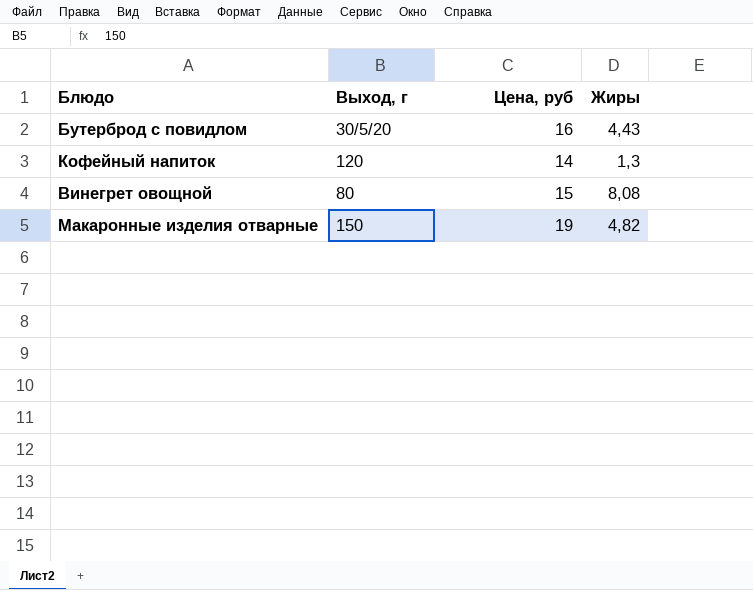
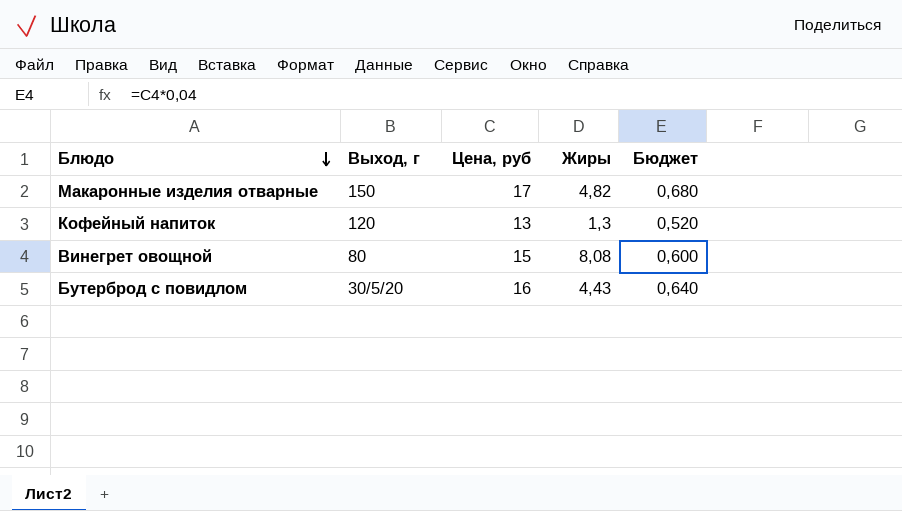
row order: none -> Блюдо descending
column Бюджет | formula: none -> [Цена, руб] * 0,04
Макаронные изделия отварные | Цена, руб: 19 -> 17
Кофейный напиток | Цена, руб: 14 -> 13

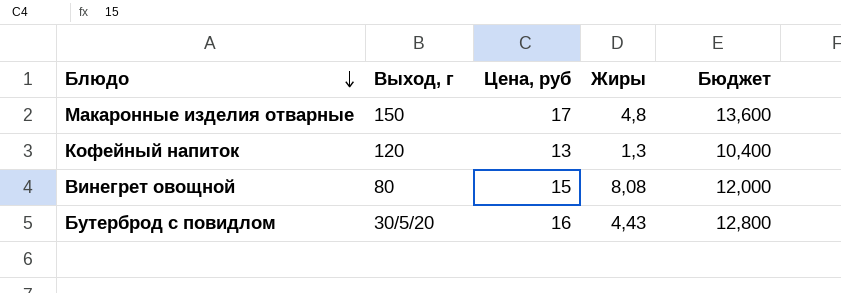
column Бюджет | formula: [Цена, руб] * 0,04 -> [Цена, руб] * 0,8
Макаронные изделия отварные | Жиры: 4,82 -> 4,8

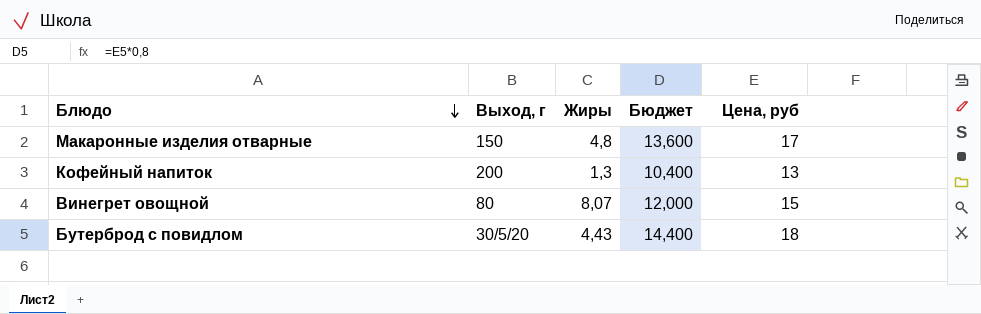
column Цена, руб | position: 3 -> 5
Кофейный напиток | Выход, г: 120 -> 200
Винегрет овощной | Жиры: 8,08 -> 8,07
Бутерброд с повидлом | Бюджет: 12,800 -> 14,400
Бутерброд с повидлом | Цена, руб: 16 -> 18

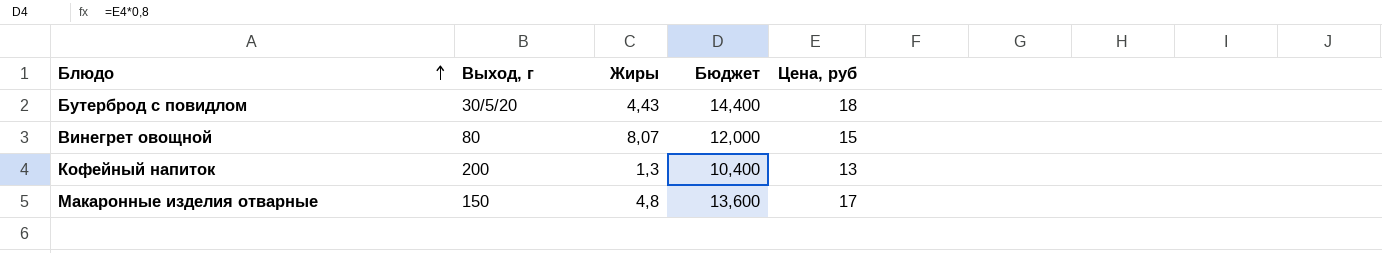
row order: Блюдо descending -> Блюдо ascending

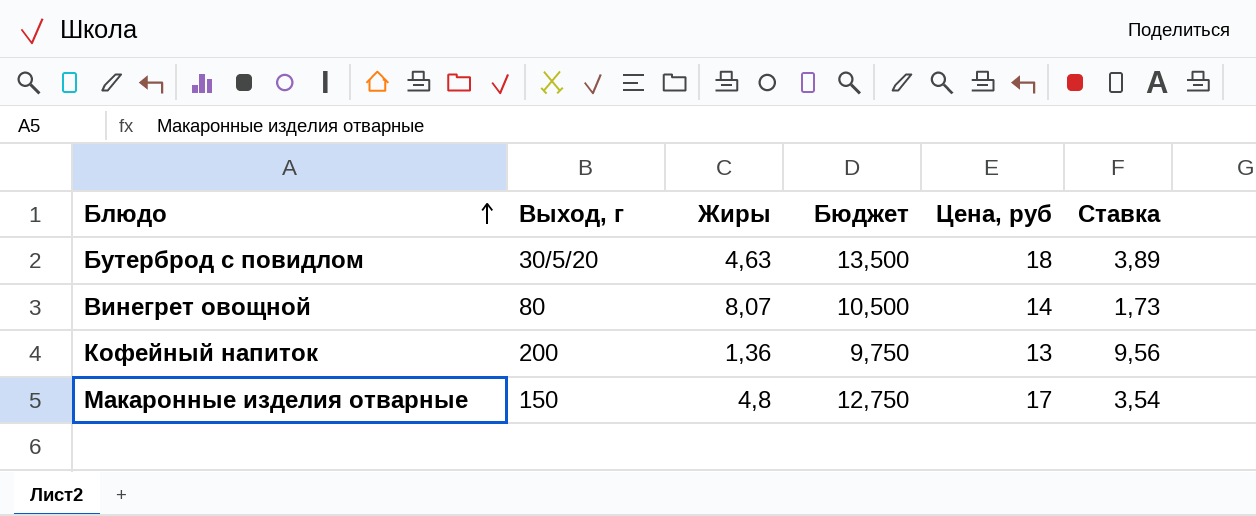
column Бюджет | formula: [Цена, руб] * 0,8 -> [Цена, руб] * 0,75
column Ставка | formula: none -> [Цена, руб] / [Жиры]
Бутерброд с повидлом | Жиры: 4,43 -> 4,63
Винегрет овощной | Цена, руб: 15 -> 14
Кофейный напиток | Жиры: 1,3 -> 1,36

